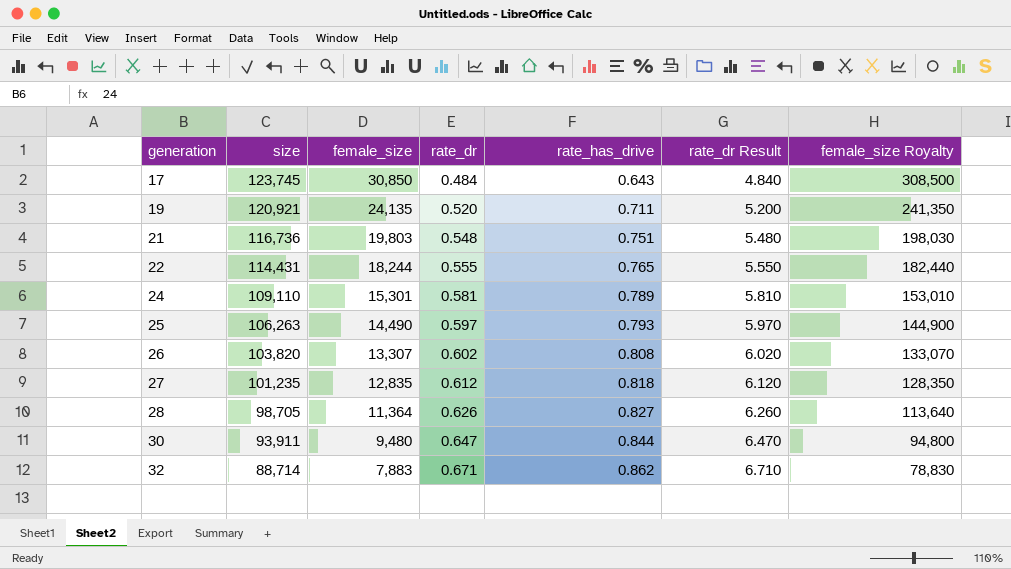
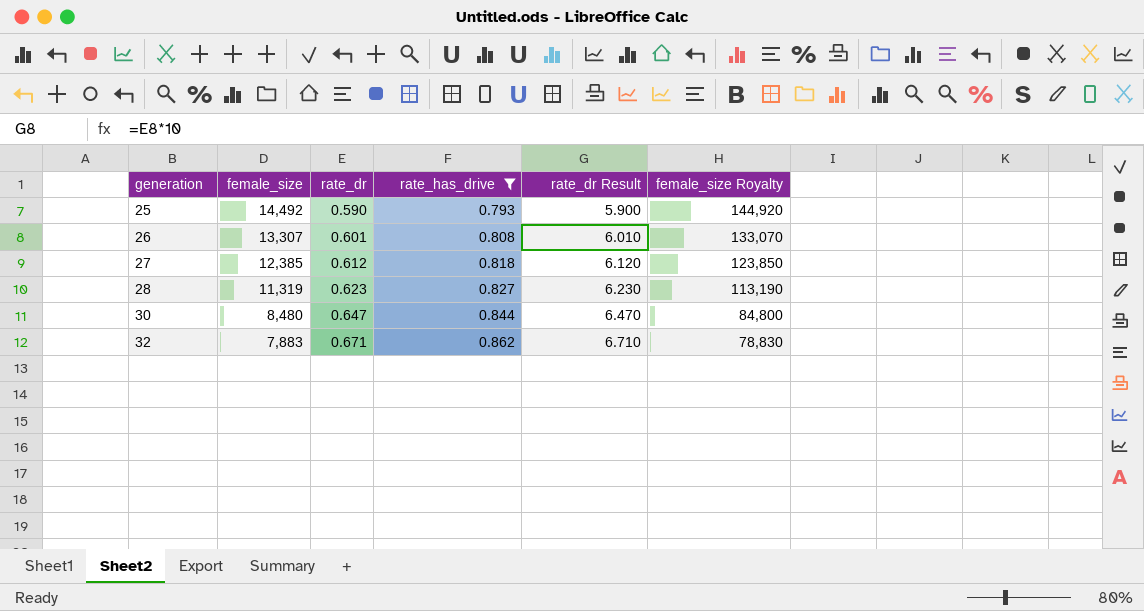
filter: none -> rate_has_drive >= 0.793
column size | position: 2 -> none
25 | female_size: 14,490 -> 14,492
25 | rate_dr: 0.597 -> 0.590
25 | rate_dr Result: 5.970 -> 5.900
25 | female_size Royalty: 144,900 -> 144,920
26 | rate_dr: 0.602 -> 0.601
26 | rate_dr Result: 6.020 -> 6.010
27 | female_size: 12,835 -> 12,385
27 | female_size Royalty: 128,350 -> 123,850
28 | female_size: 11,364 -> 11,319
28 | rate_dr: 0.626 -> 0.623
28 | rate_dr Result: 6.260 -> 6.230
28 | female_size Royalty: 113,640 -> 113,190
30 | female_size: 9,480 -> 8,480
30 | female_size Royalty: 94,800 -> 84,800

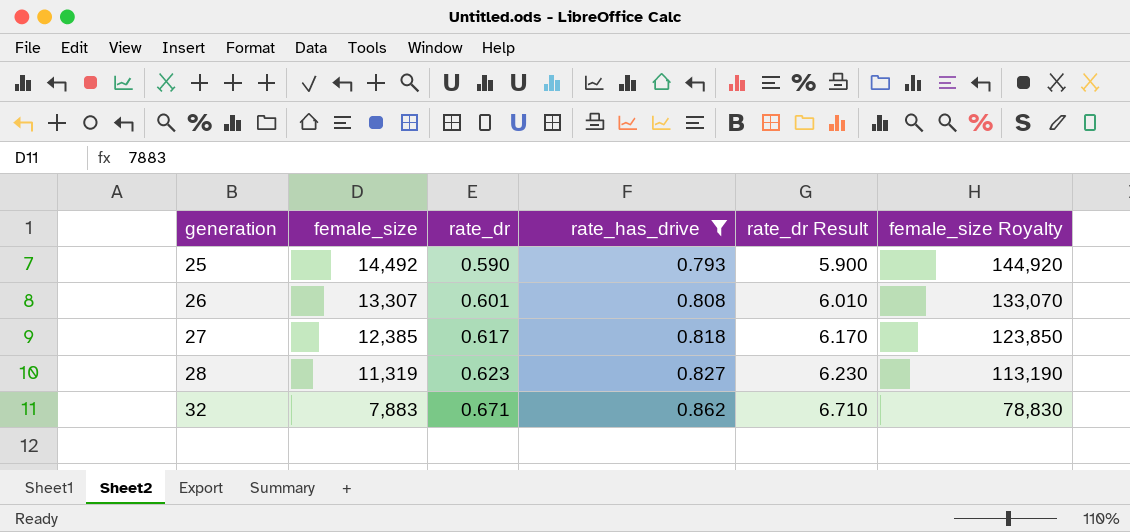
row 30: 8,480 | 0.647 | 0.844 | 6.470 | 84,800 -> none
27 | rate_dr: 0.612 -> 0.617
27 | rate_dr Result: 6.120 -> 6.170

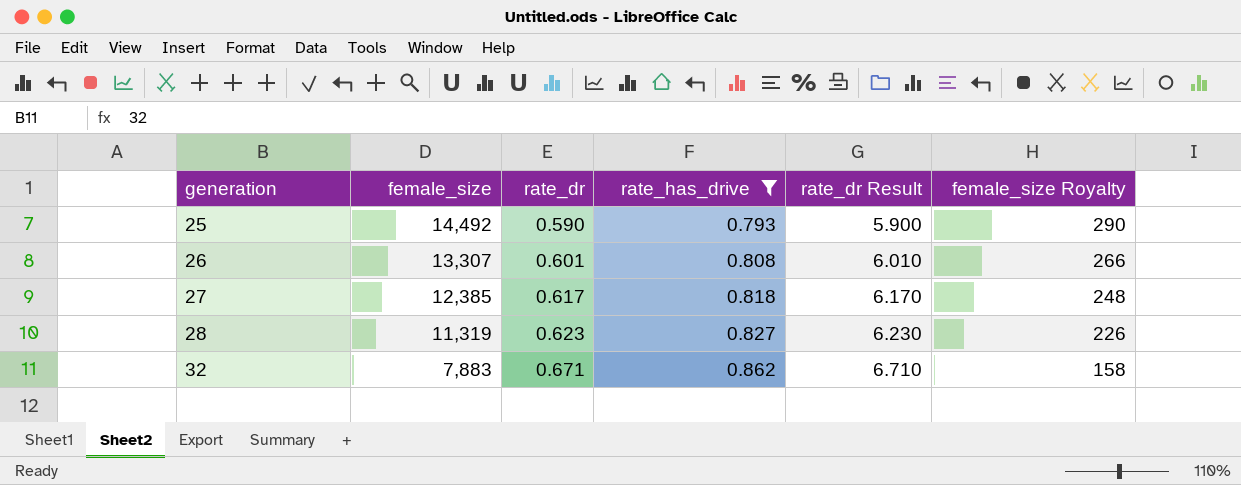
column female_size Royalty | formula: [female_size] * 10 -> [female_size] * 0.02

